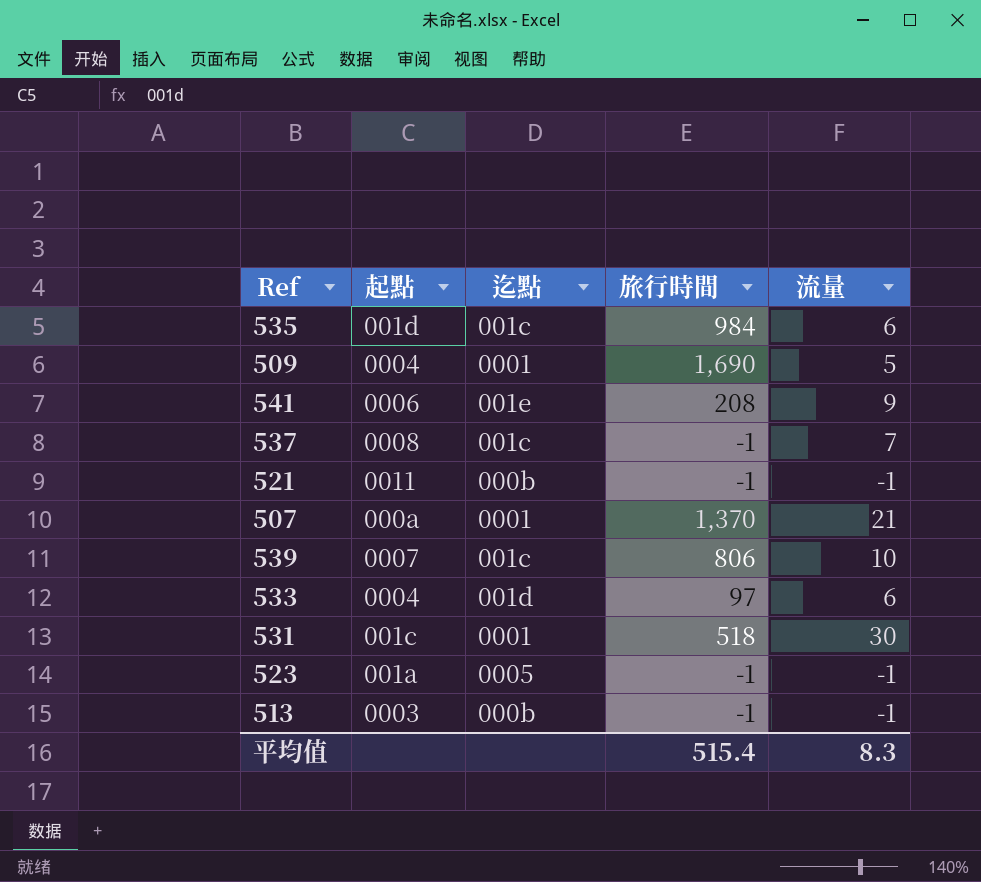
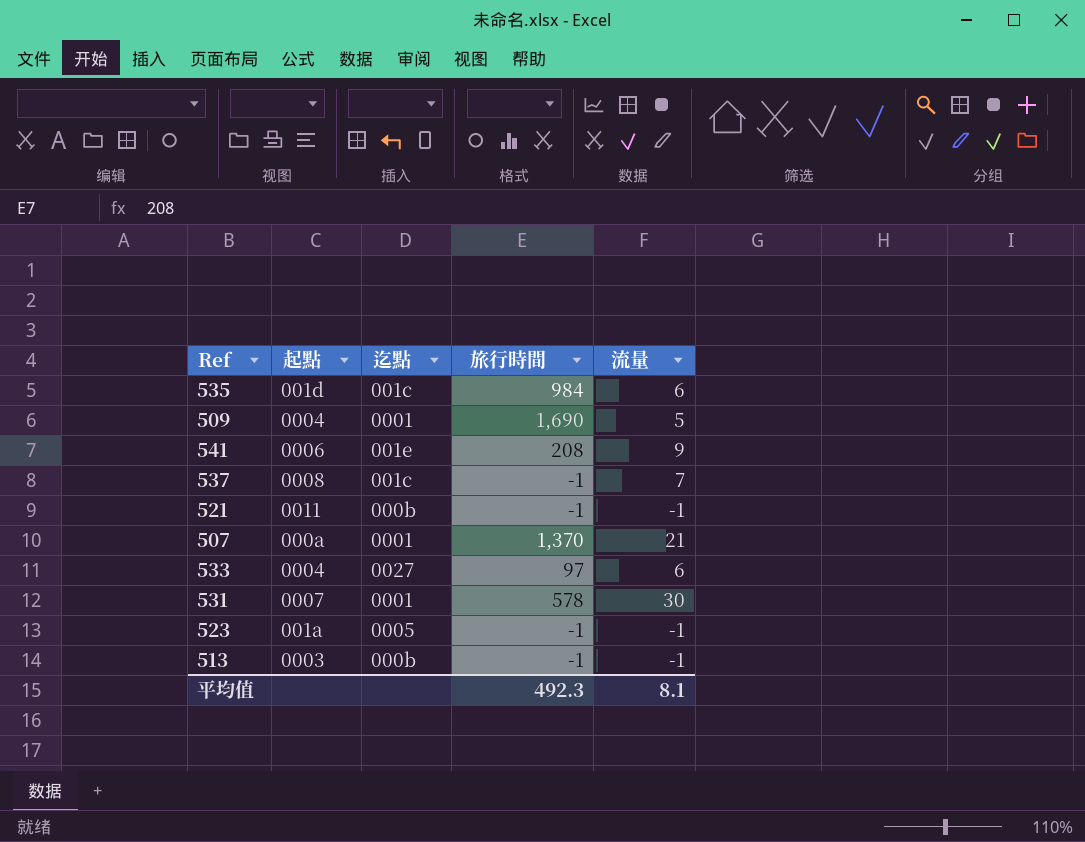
row 539: 0007 | 001c | 806 | 10 -> none
533 | 迄點: 001d -> 0027
531 | 起點: 001c -> 0007
531 | 旅行時間: 518 -> 578
平均值 | 旅行時間: 515.4 -> 492.3
平均值 | 流量: 8.3 -> 8.1

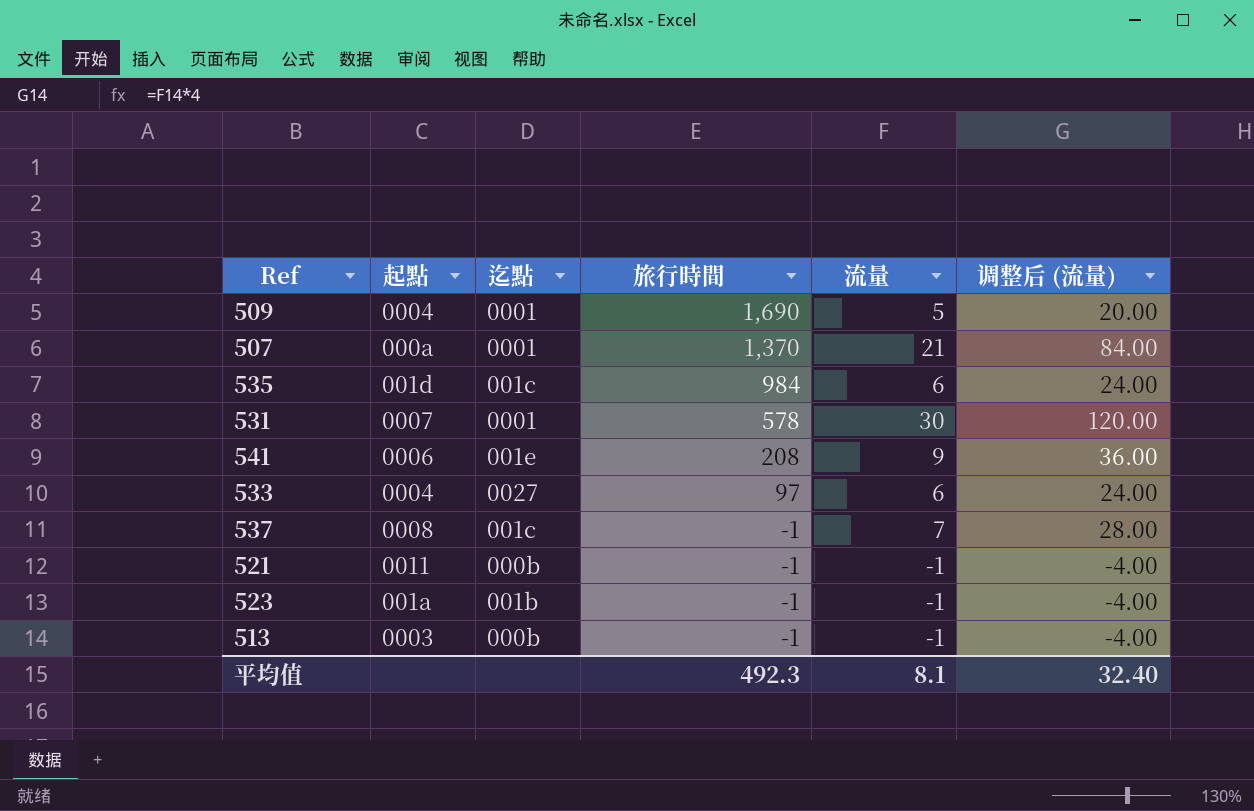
row order: none -> 旅行時間 descending
column 调整后 (流量) | formula: none -> [流量] * 4
523 | 迄點: 0005 -> 001b

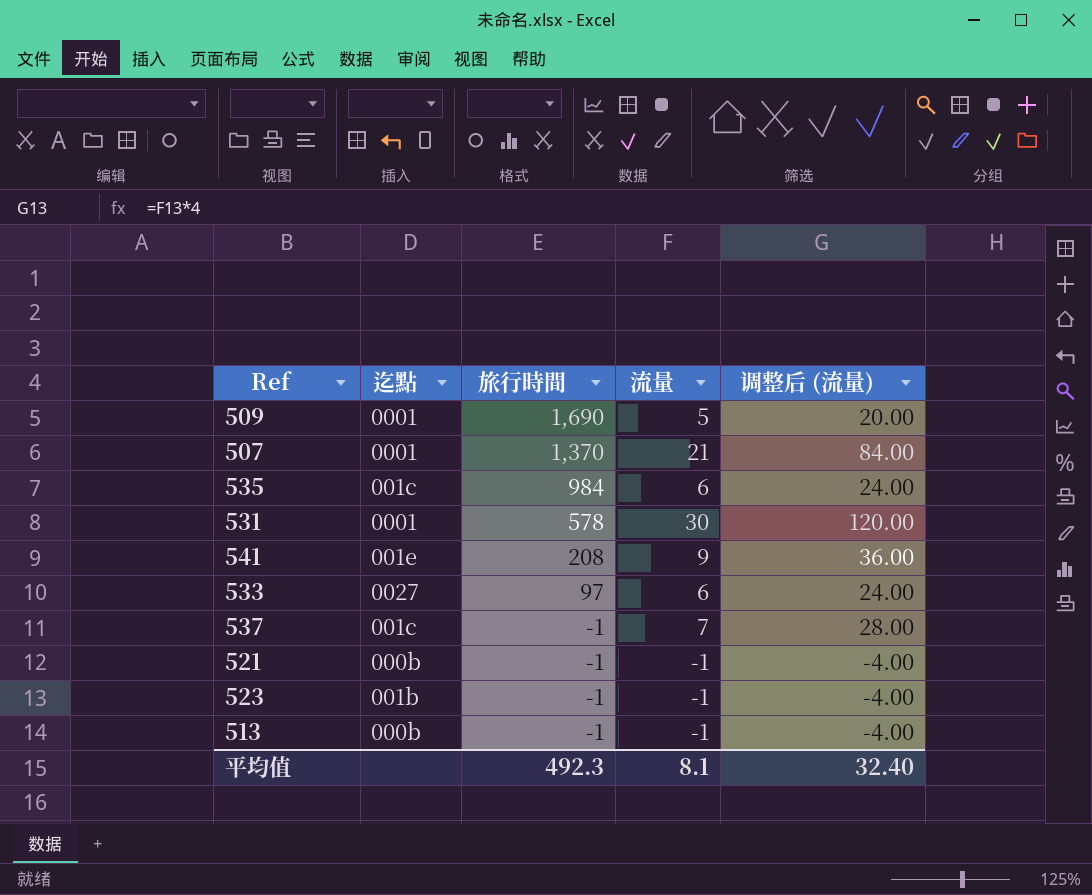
column 起點 | position: 2 -> none

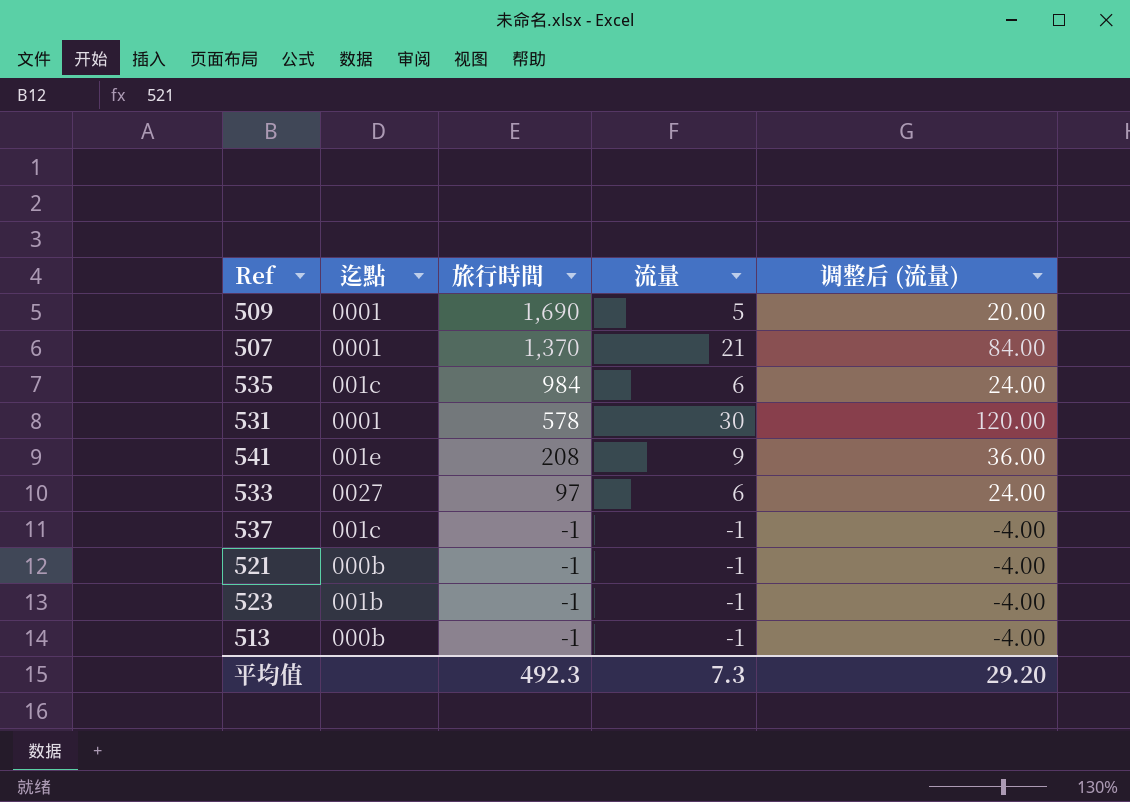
537 | 流量: 7 -> -1
537 | 调整后 (流量): 28.00 -> -4.00
平均值 | 流量: 8.1 -> 7.3
平均值 | 调整后 (流量): 32.40 -> 29.20

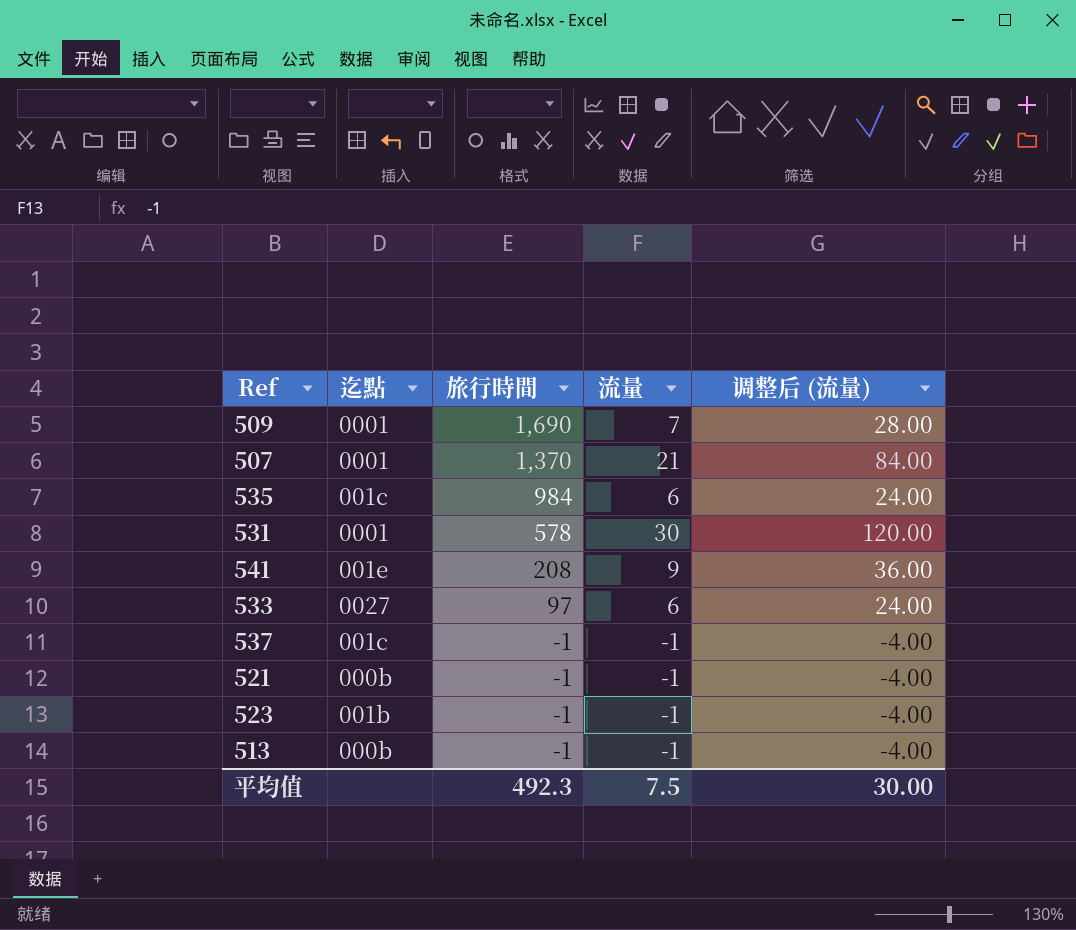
509 | 流量: 5 -> 7
509 | 调整后 (流量): 20.00 -> 28.00
平均值 | 流量: 7.3 -> 7.5
平均值 | 调整后 (流量): 29.20 -> 30.00

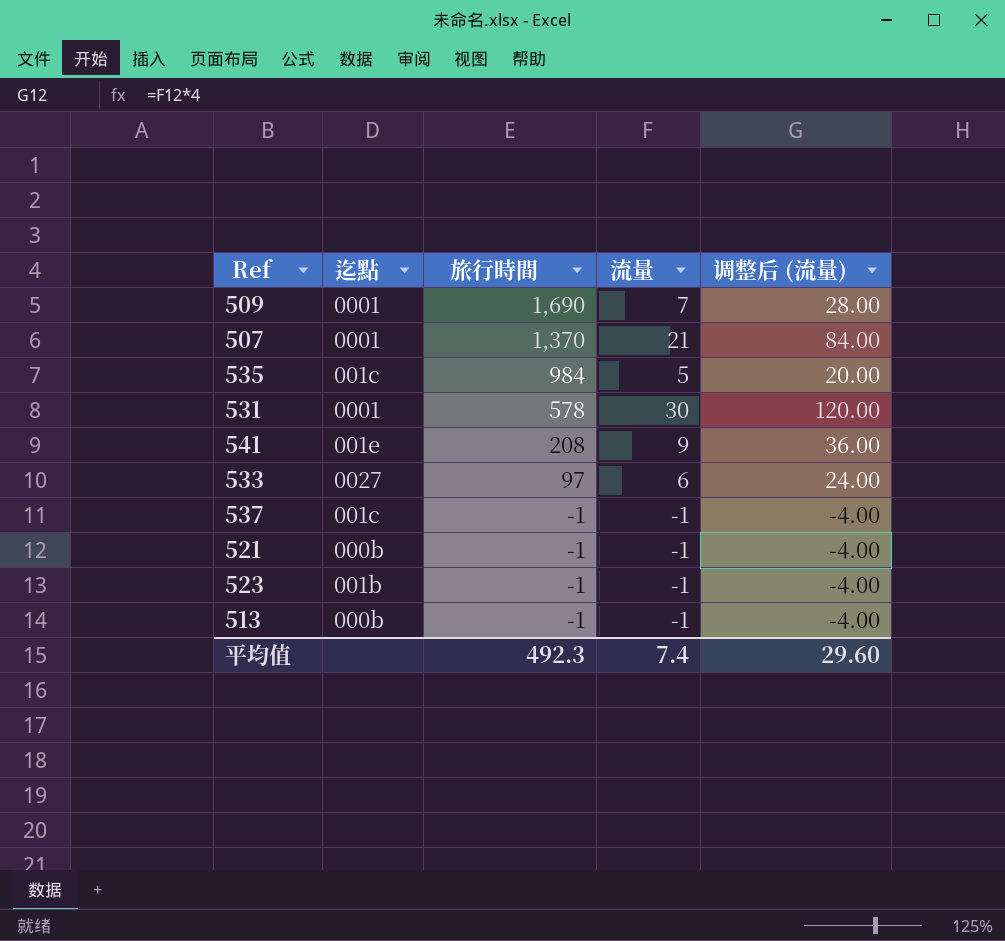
535 | 流量: 6 -> 5
535 | 调整后 (流量): 24.00 -> 20.00
平均值 | 流量: 7.5 -> 7.4
平均值 | 调整后 (流量): 30.00 -> 29.60

